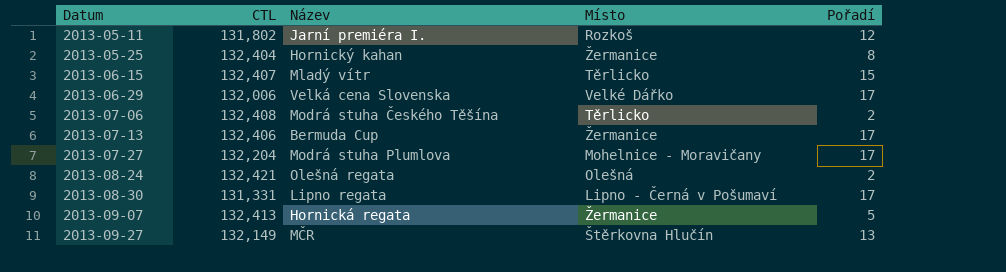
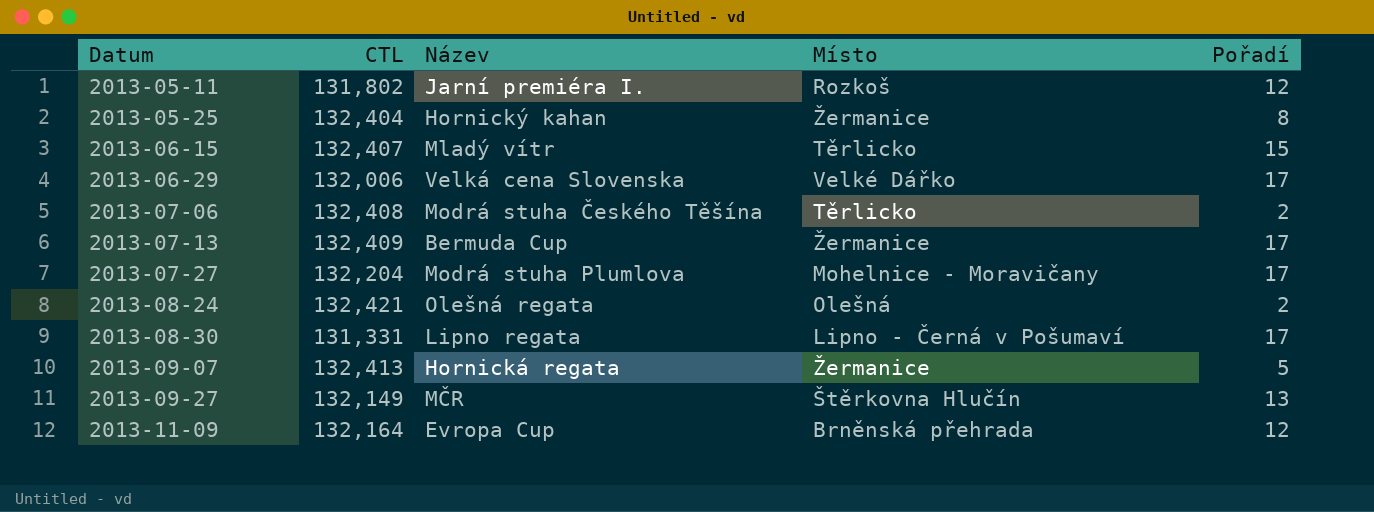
2013-07-13 | CTL: 132,406 -> 132,409
row 2013-11-09: none -> 132,164 | Evropa Cup | Brněnská přehrada | 12

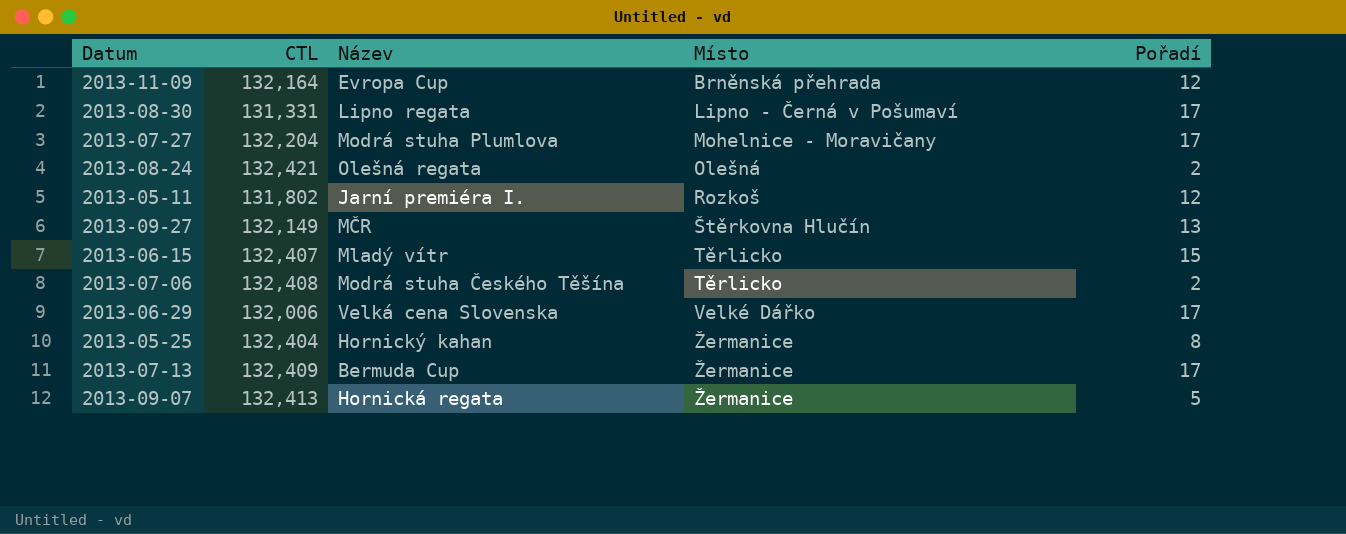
row order: Datum ascending -> Místo ascending

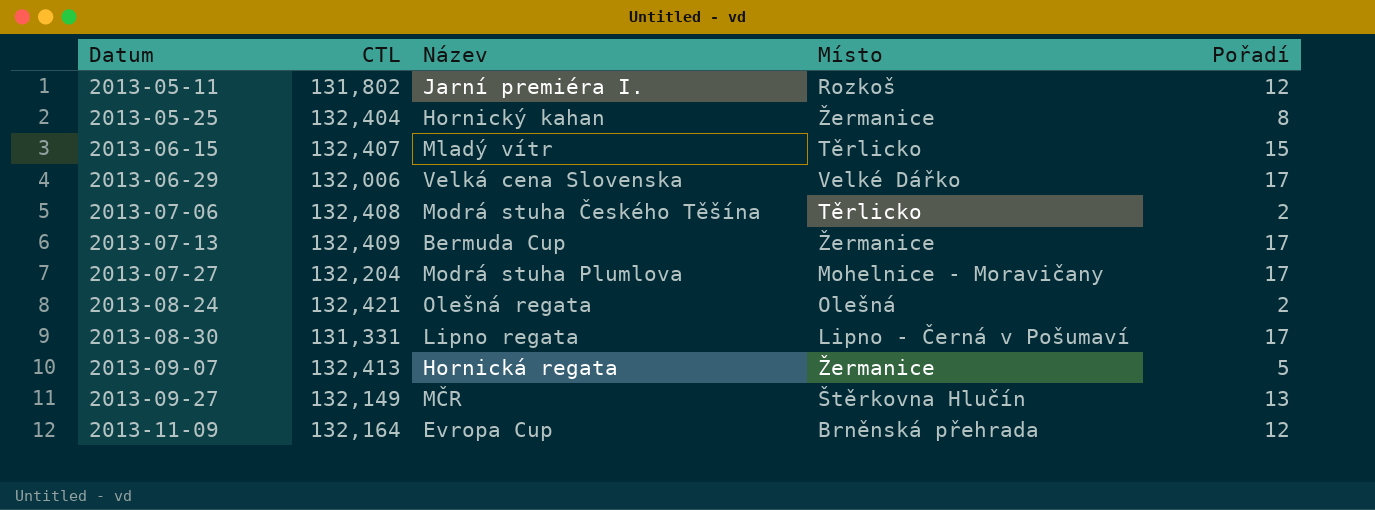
row order: Místo ascending -> Datum ascending

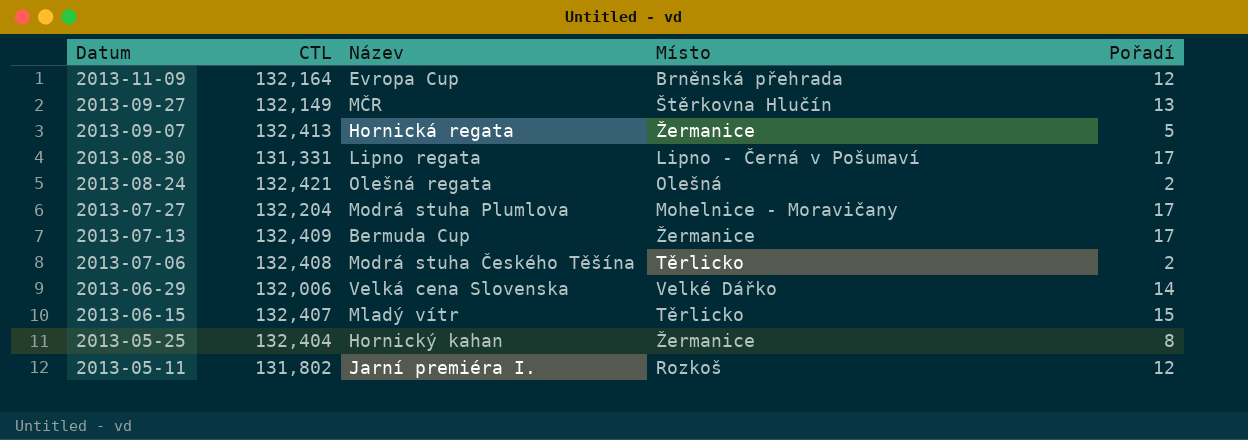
row order: Datum ascending -> Datum descending
2013-06-29 | Pořadí: 17 -> 14

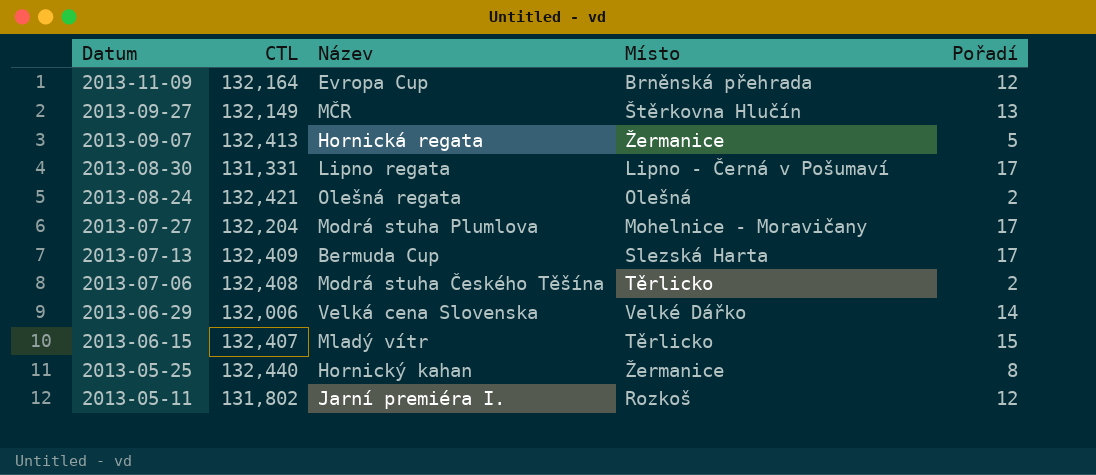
2013-07-13 | Místo: Žermanice -> Slezská Harta
2013-05-25 | CTL: 132,404 -> 132,440

